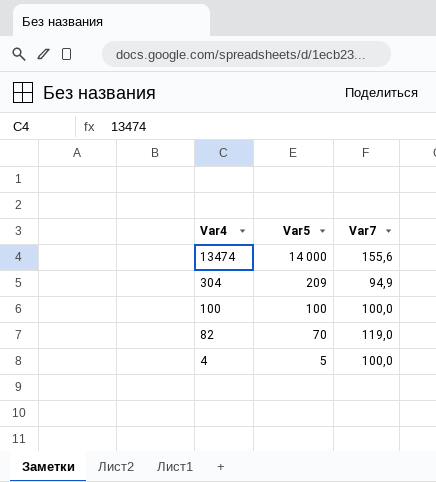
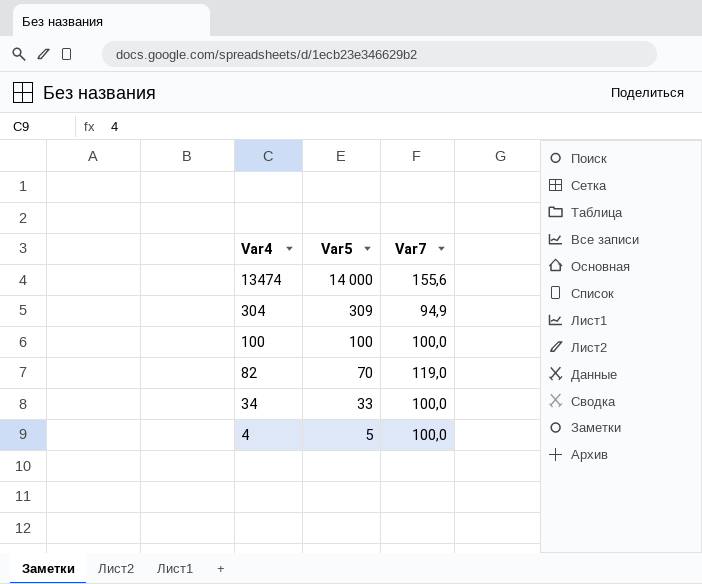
304 | Var5: 209 -> 309
row 34: none -> 33 | 100,0

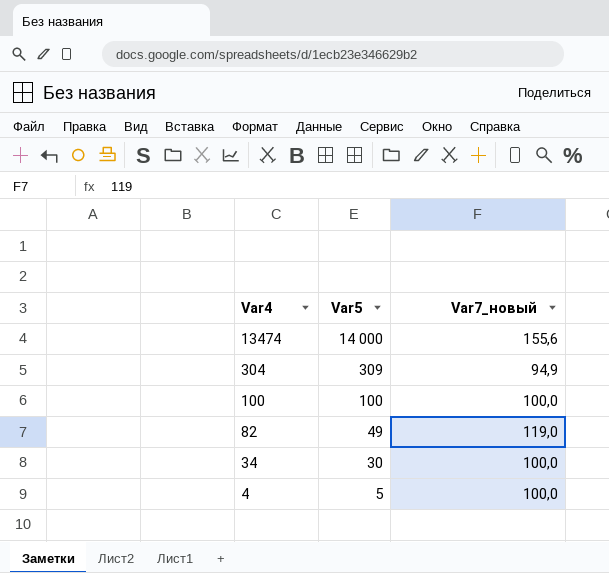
column name: Var7 -> Var7_новый
82 | Var5: 70 -> 49
34 | Var5: 33 -> 30

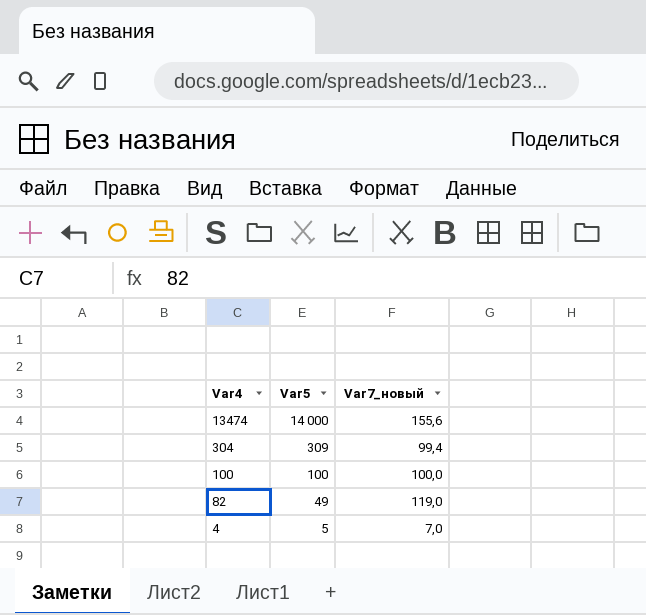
row 34: 30 | 100,0 -> none
304 | Var7_новый: 94,9 -> 99,4
4 | Var7_новый: 100,0 -> 7,0

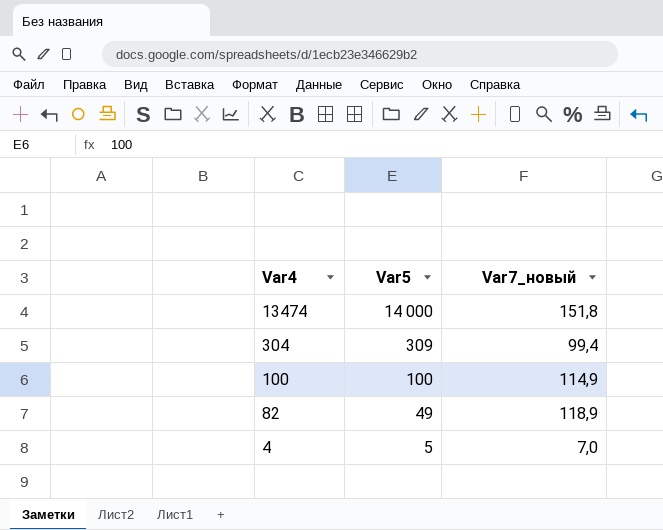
13474 | Var7_новый: 155,6 -> 151,8
100 | Var7_новый: 100,0 -> 114,9
82 | Var7_новый: 119,0 -> 118,9

